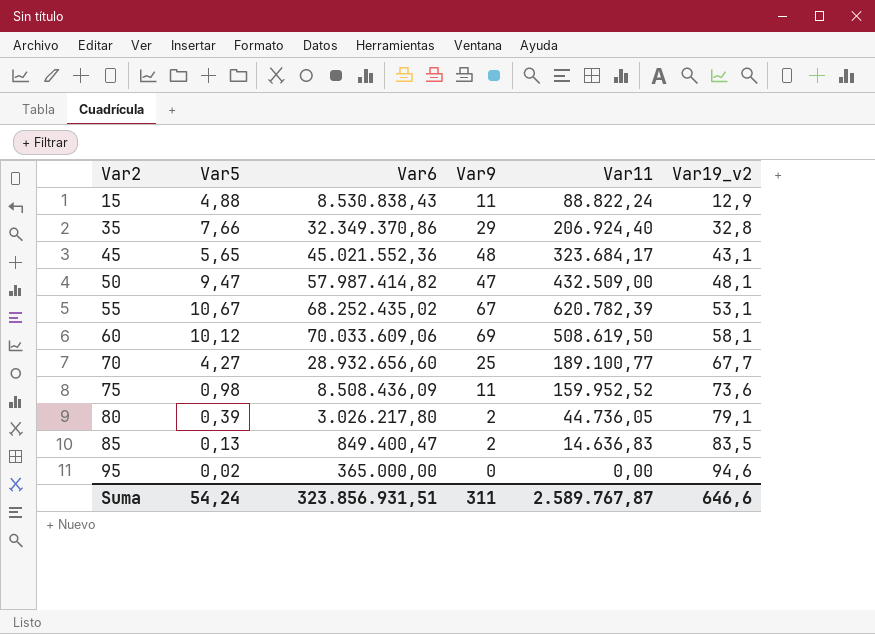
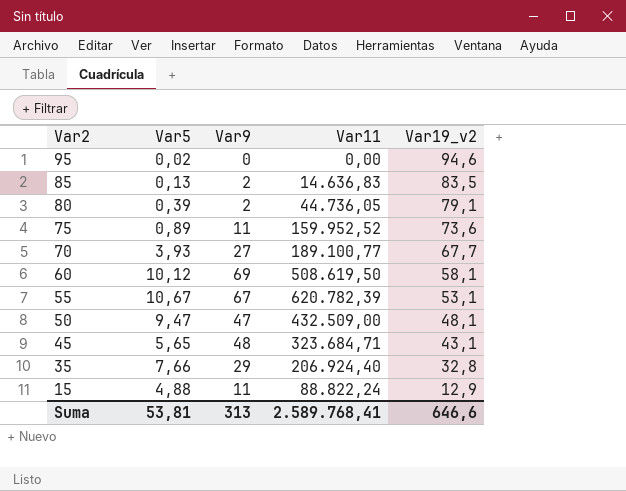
row order: Var2 ascending -> Var2 descending
column Var6 | position: 3 -> none
75 | Var5: 0,98 -> 0,89
70 | Var5: 4,27 -> 3,93
70 | Var9: 25 -> 27
45 | Var11: 323.684,17 -> 323.684,71
Suma | Var5: 54,24 -> 53,81
Suma | Var9: 311 -> 313
Suma | Var11: 2.589.767,87 -> 2.589.768,41

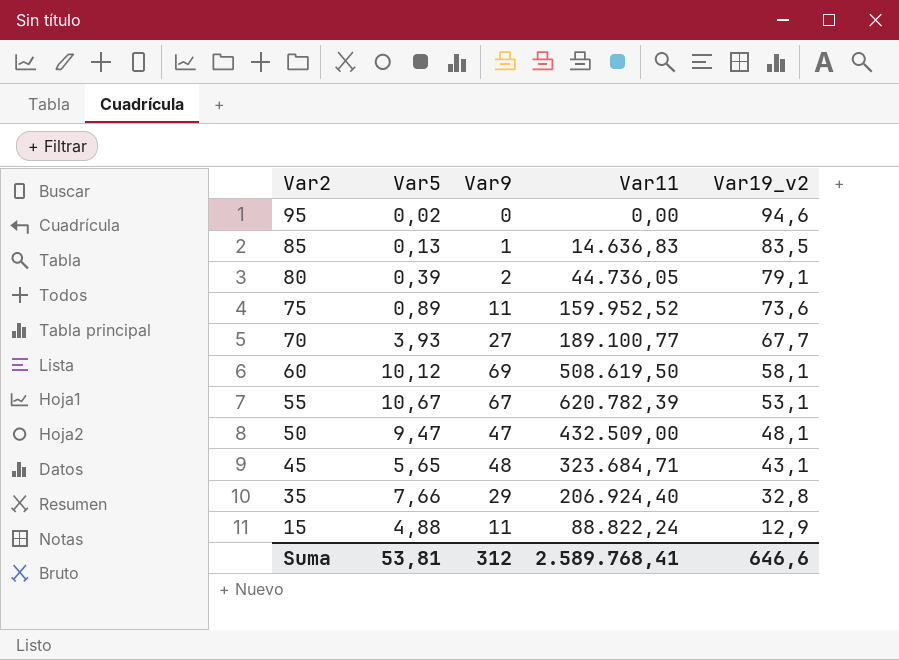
85 | Var9: 2 -> 1
Suma | Var9: 313 -> 312

